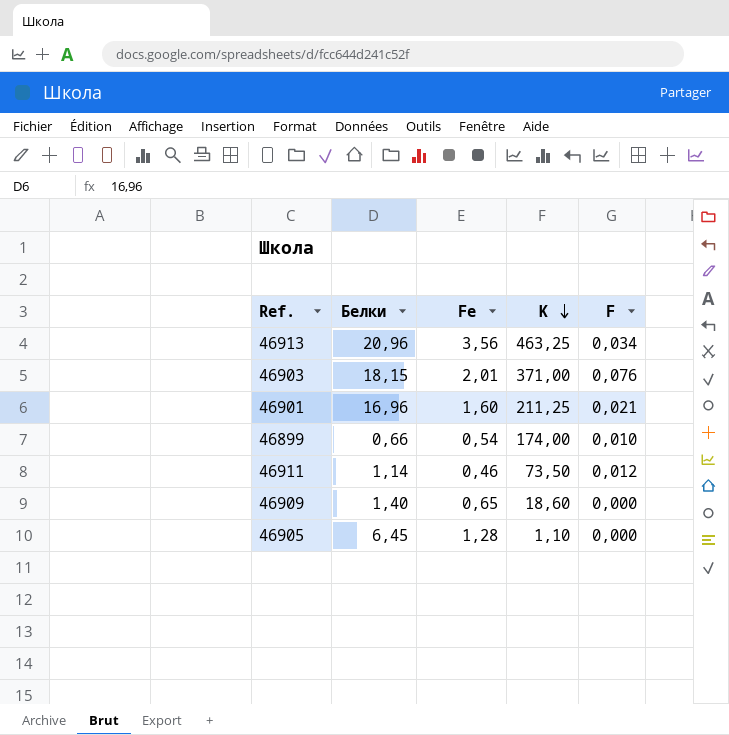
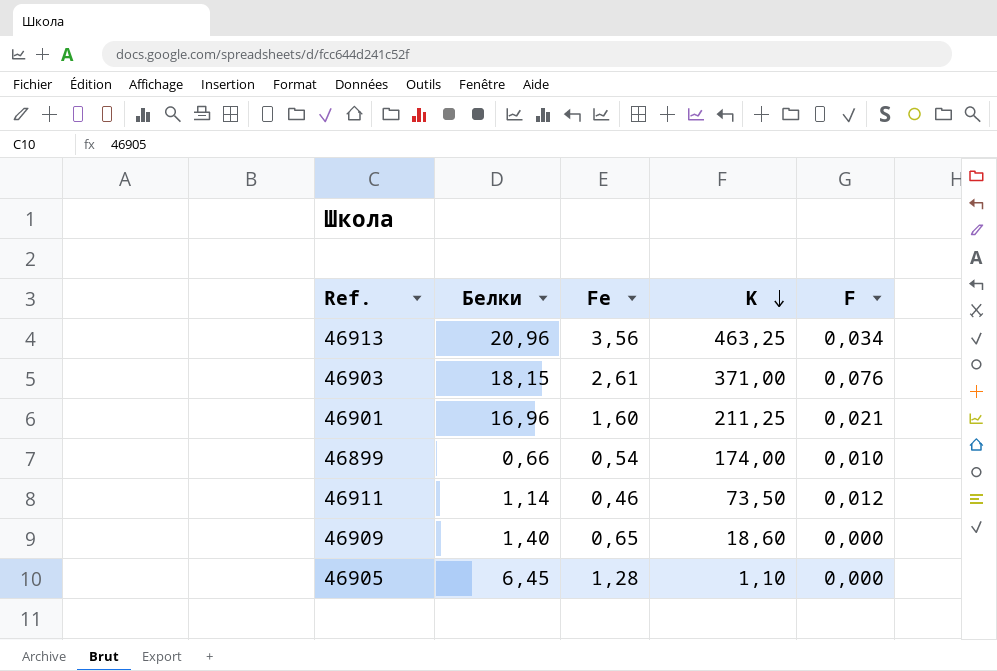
46903 | Fe: 2,01 -> 2,61

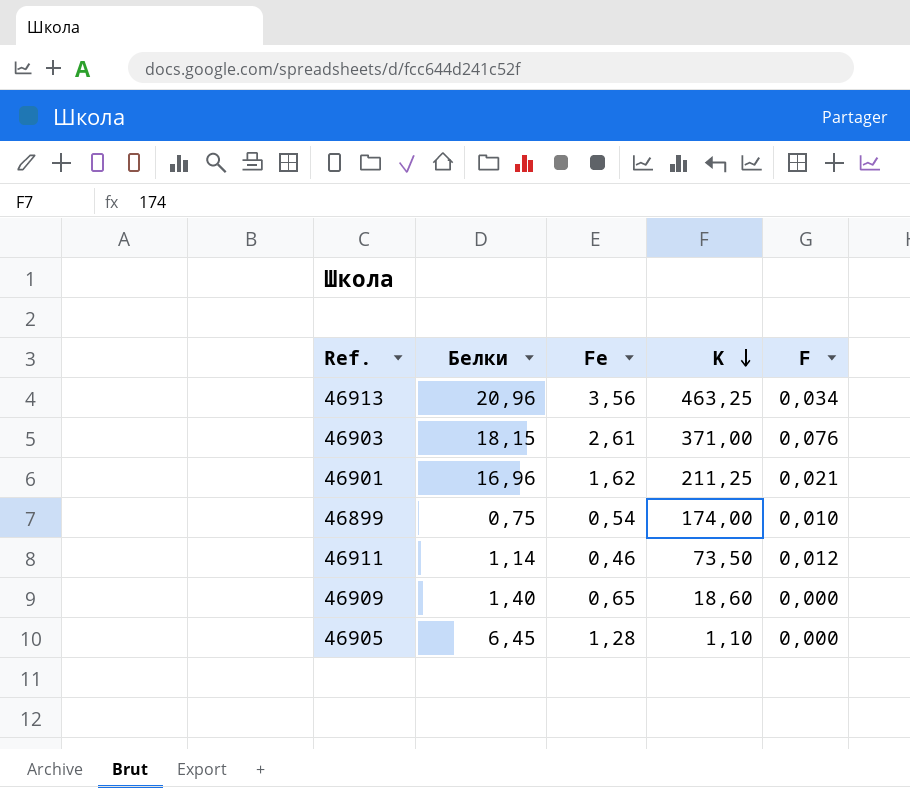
46901 | Fe: 1,60 -> 1,62
46899 | Белки: 0,66 -> 0,75

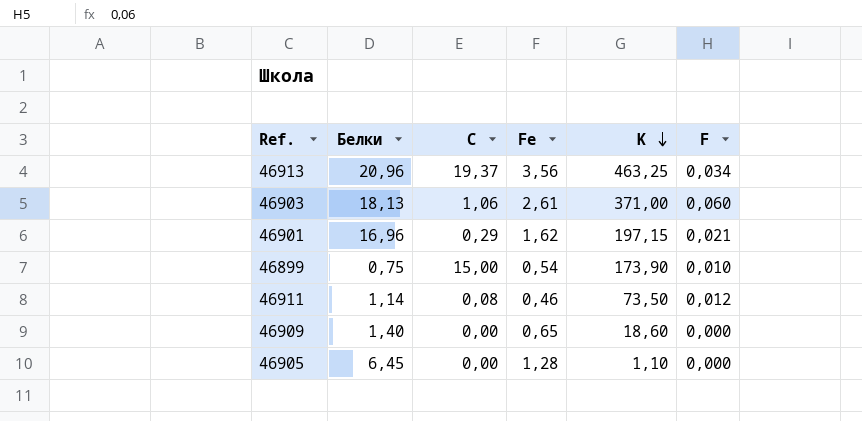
column C | position: none -> 3
46903 | Белки: 18,15 -> 18,13
46903 | F: 0,076 -> 0,060
46901 | K: 211,25 -> 197,15
46899 | K: 174,00 -> 173,90

